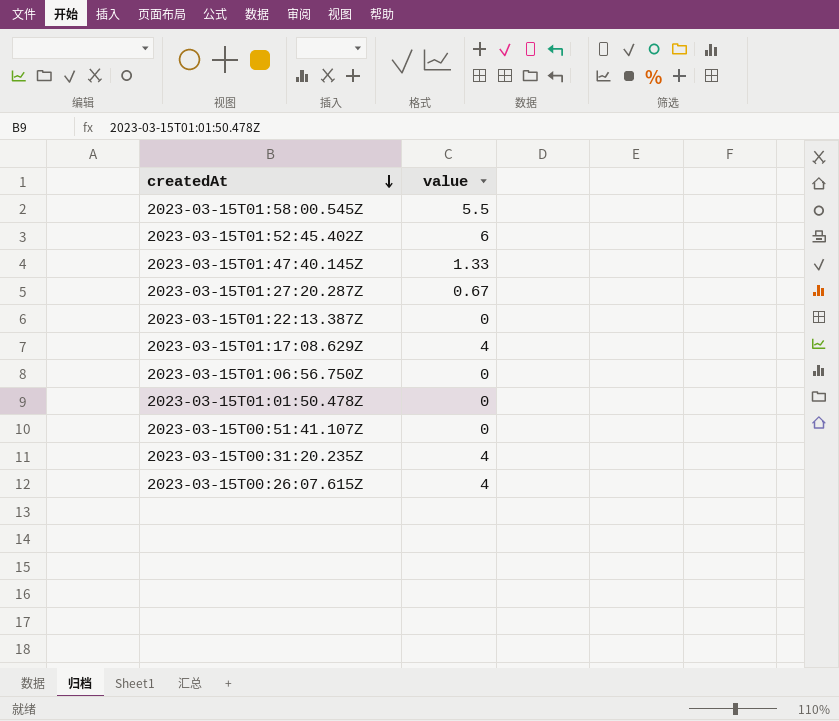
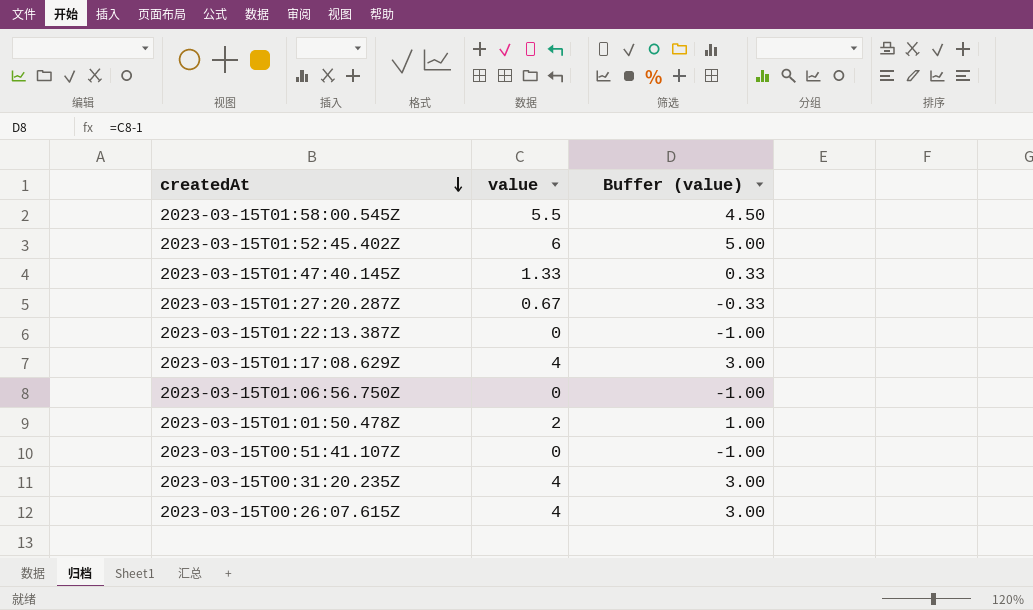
column Buffer (value) | formula: none -> [value] - 1
2023-03-15T01:01:50.478Z | value: 0 -> 2

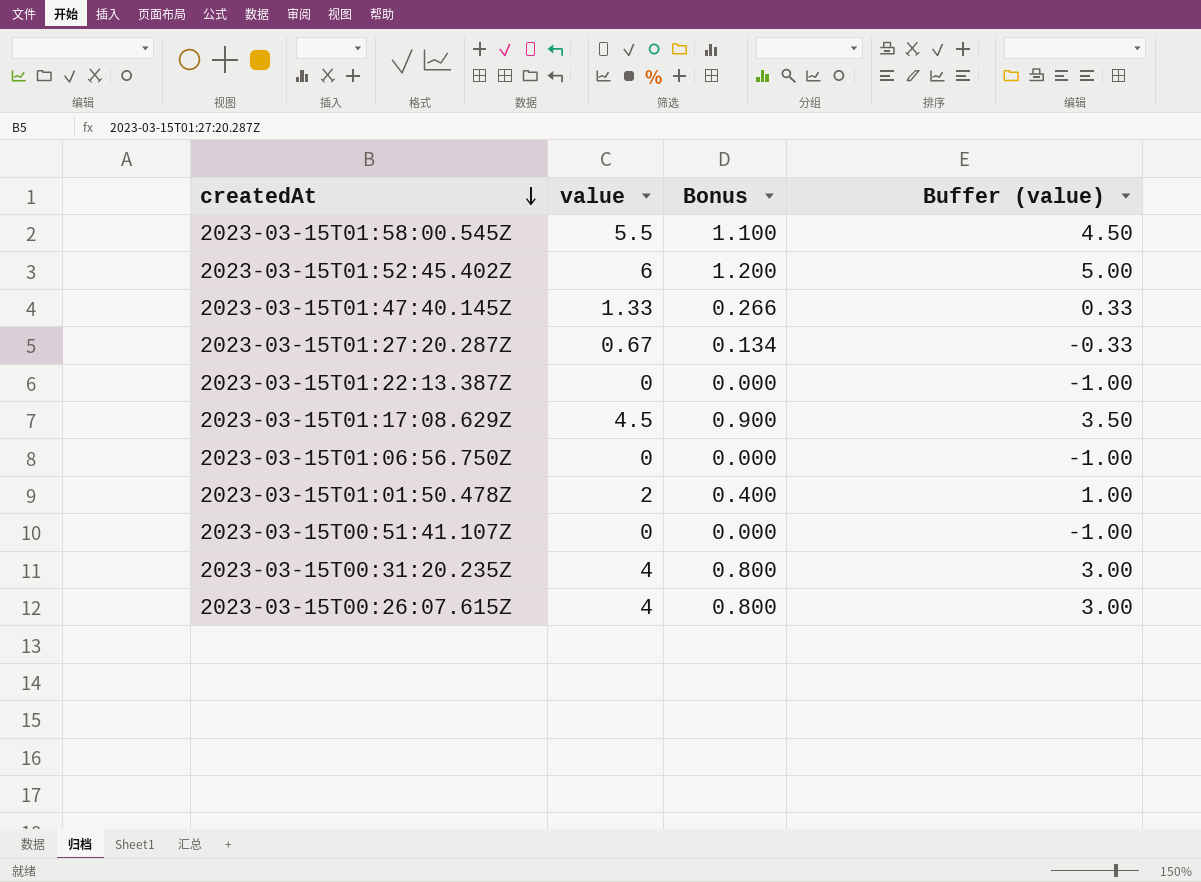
column Bonus | formula: none -> [value] * 0.2
2023-03-15T01:17:08.629Z | value: 4 -> 4.5
2023-03-15T01:17:08.629Z | Buffer (value): 3.00 -> 3.50

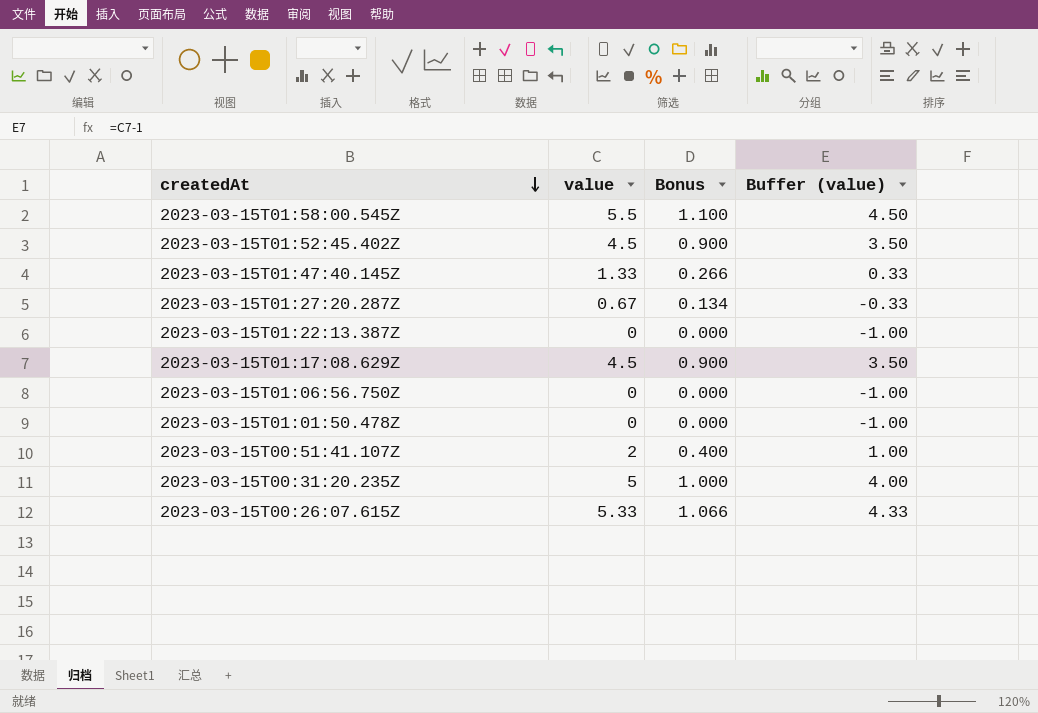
2023-03-15T01:52:45.402Z | value: 6 -> 4.5
2023-03-15T01:52:45.402Z | Bonus: 1.200 -> 0.900
2023-03-15T01:52:45.402Z | Buffer (value): 5.00 -> 3.50
2023-03-15T01:01:50.478Z | value: 2 -> 0
2023-03-15T01:01:50.478Z | Bonus: 0.400 -> 0.000
2023-03-15T01:01:50.478Z | Buffer (value): 1.00 -> -1.00
2023-03-15T00:51:41.107Z | value: 0 -> 2
2023-03-15T00:51:41.107Z | Bonus: 0.000 -> 0.400
2023-03-15T00:51:41.107Z | Buffer (value): -1.00 -> 1.00
2023-03-15T00:31:20.235Z | value: 4 -> 5
2023-03-15T00:31:20.235Z | Bonus: 0.800 -> 1.000
2023-03-15T00:31:20.235Z | Buffer (value): 3.00 -> 4.00
2023-03-15T00:26:07.615Z | value: 4 -> 5.33
2023-03-15T00:26:07.615Z | Bonus: 0.800 -> 1.066
2023-03-15T00:26:07.615Z | Buffer (value): 3.00 -> 4.33

